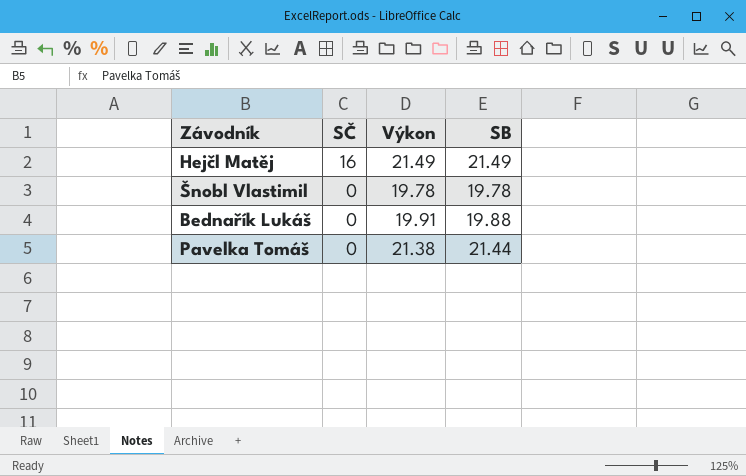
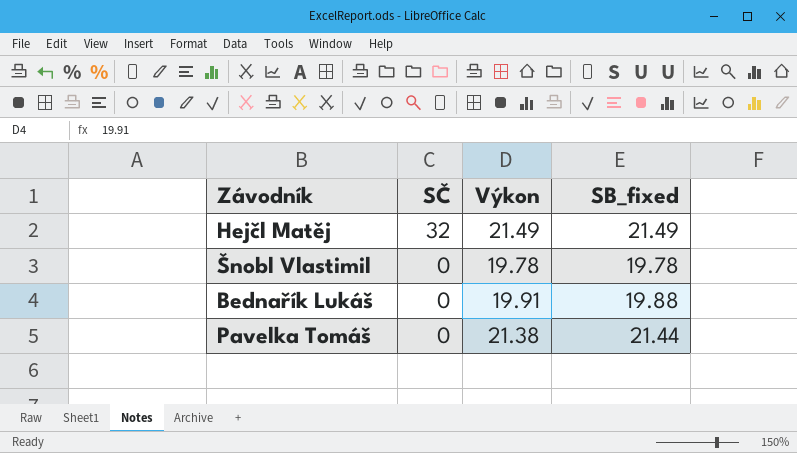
column name: SB -> SB_fixed
Hejčl Matěj | SČ: 16 -> 32

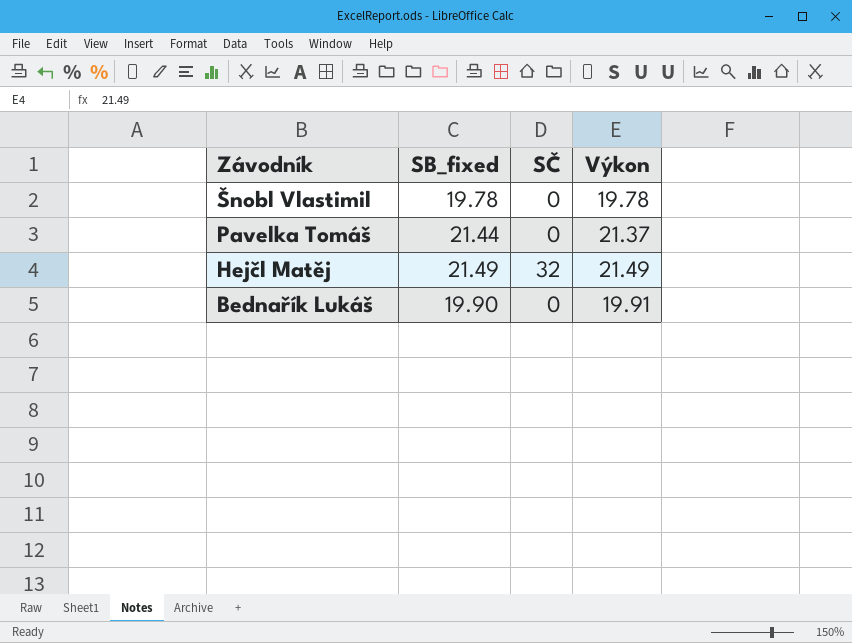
row order: SČ descending -> Závodník descending
column SB_fixed | position: 4 -> 2
Pavelka Tomáš | Výkon: 21.38 -> 21.37
Bednařík Lukáš | SB_fixed: 19.88 -> 19.90

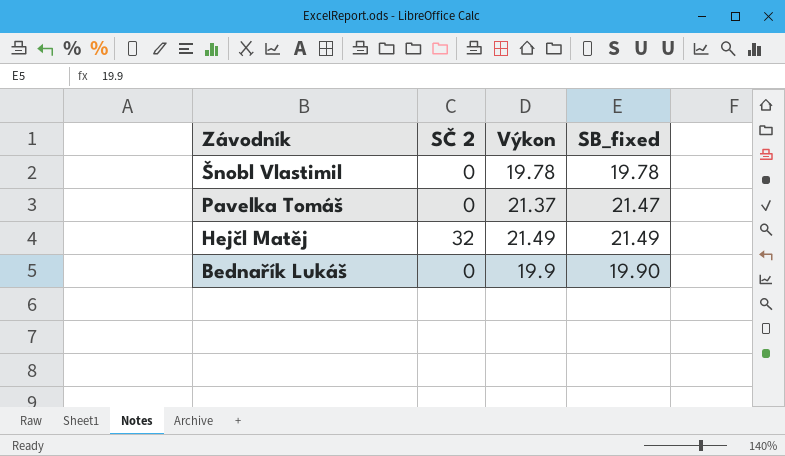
column name: SČ -> SČ 2
column SB_fixed | position: 2 -> 4
Pavelka Tomáš | SB_fixed: 21.44 -> 21.47
Bednařík Lukáš | Výkon: 19.91 -> 19.9

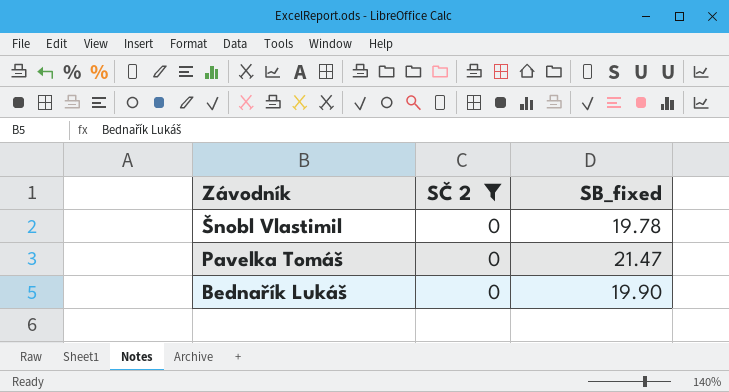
filter: none -> SČ 2 = 0
column Výkon | position: 3 -> none

